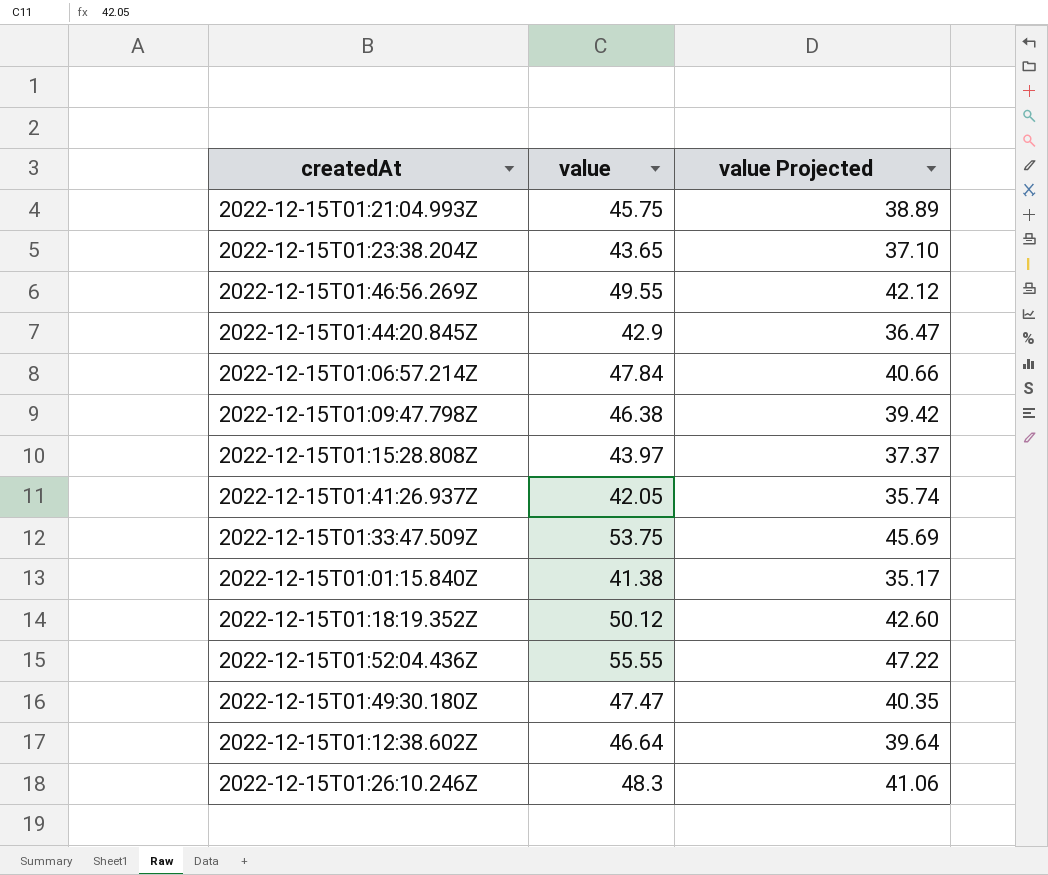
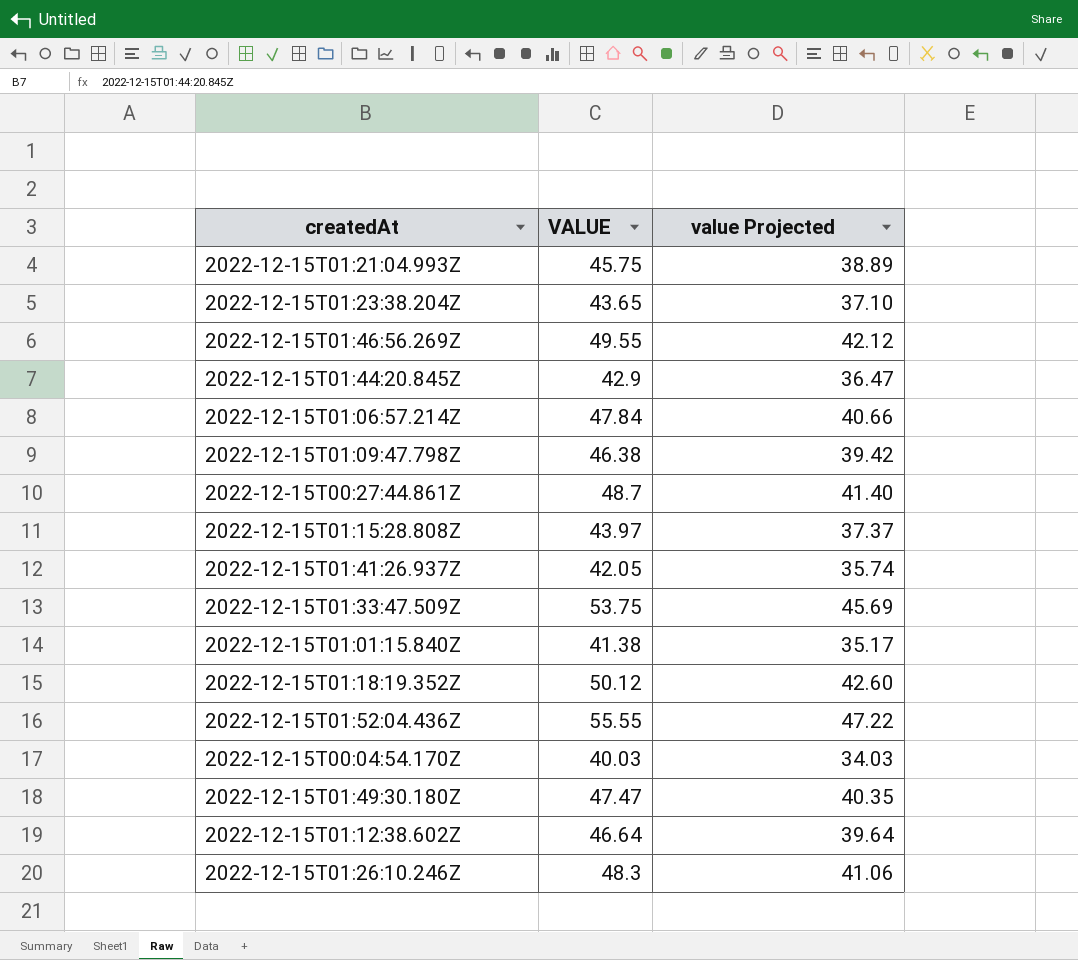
column name: value -> VALUE
row 2022-12-15T00:27:44.861Z: none -> 48.7 | 41.40
row 2022-12-15T00:04:54.170Z: none -> 40.03 | 34.03

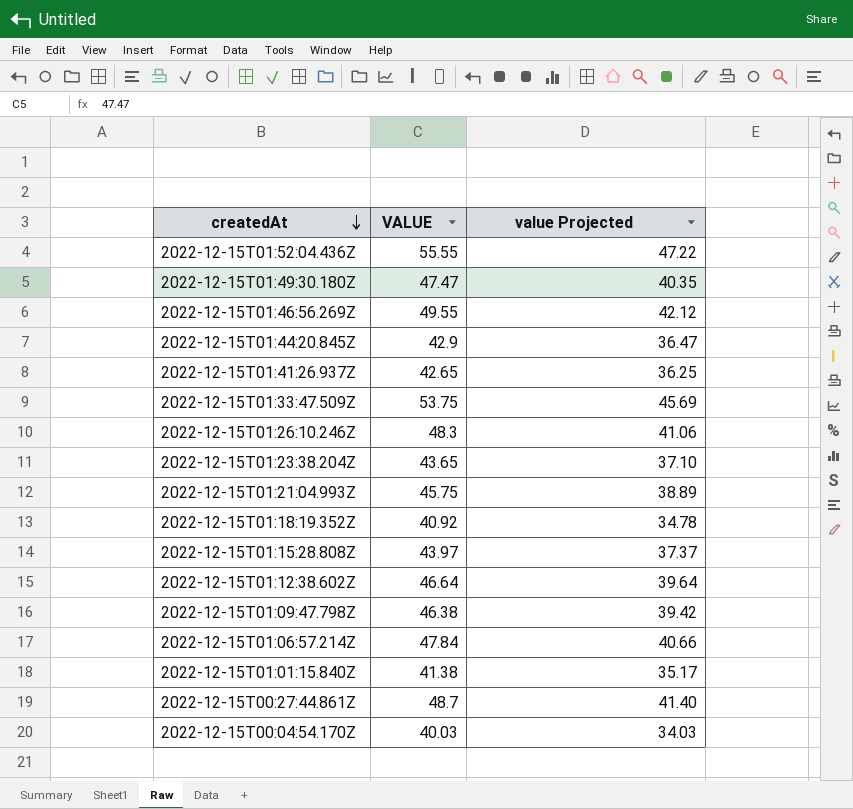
row order: none -> createdAt descending
2022-12-15T01:41:26.937Z | VALUE: 42.05 -> 42.65
2022-12-15T01:41:26.937Z | value Projected: 35.74 -> 36.25
2022-12-15T01:18:19.352Z | VALUE: 50.12 -> 40.92
2022-12-15T01:18:19.352Z | value Projected: 42.60 -> 34.78

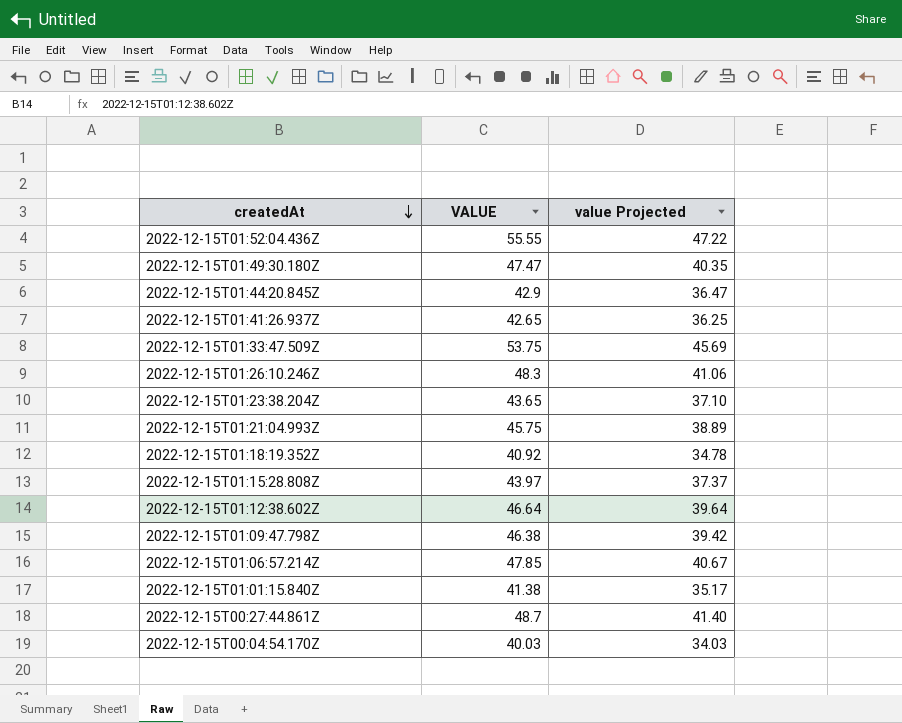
row 2022-12-15T01:46:56.269Z: 49.55 | 42.12 -> none
2022-12-15T01:06:57.214Z | VALUE: 47.84 -> 47.85
2022-12-15T01:06:57.214Z | value Projected: 40.66 -> 40.67

